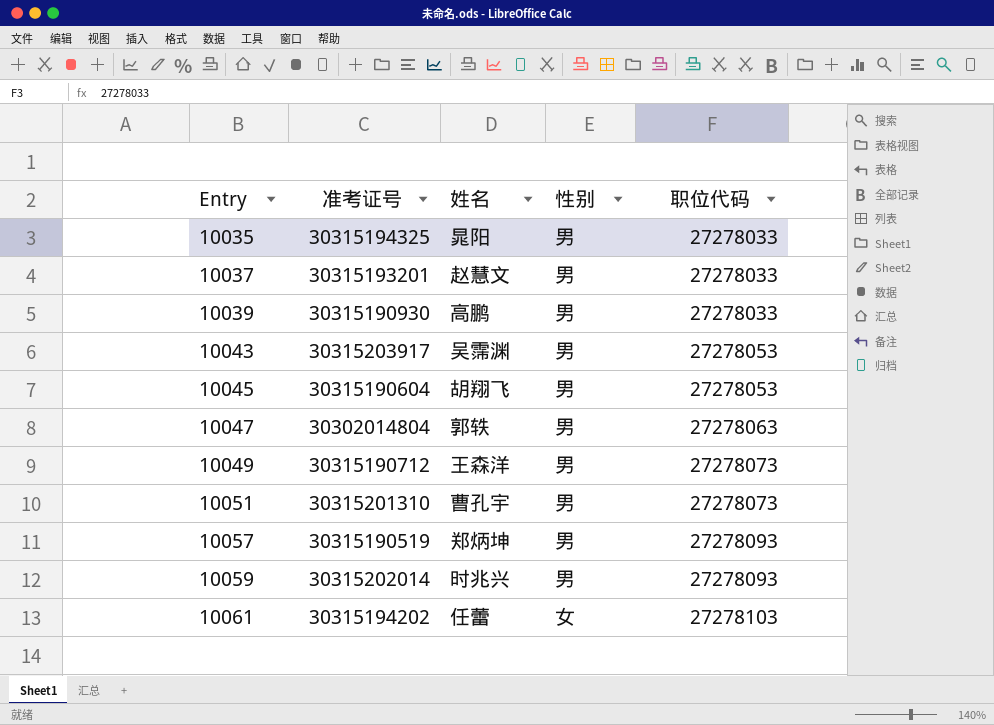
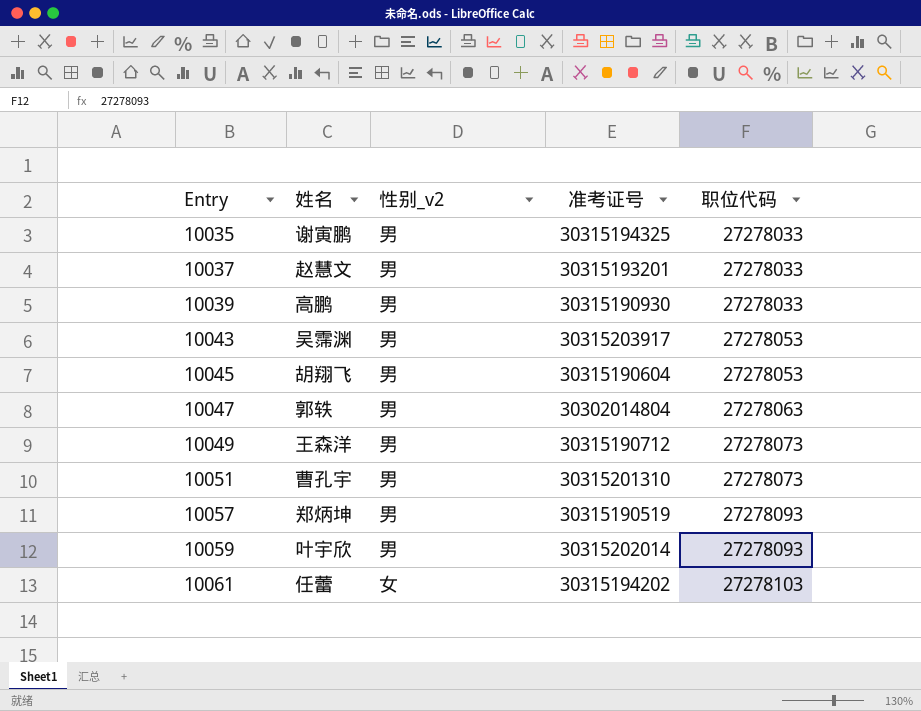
column name: 性别 -> 性别_v2
column 准考证号 | position: 2 -> 4
10035 | 姓名: 晁阳 -> 谢寅鹏
10059 | 姓名: 时兆兴 -> 叶宇欣

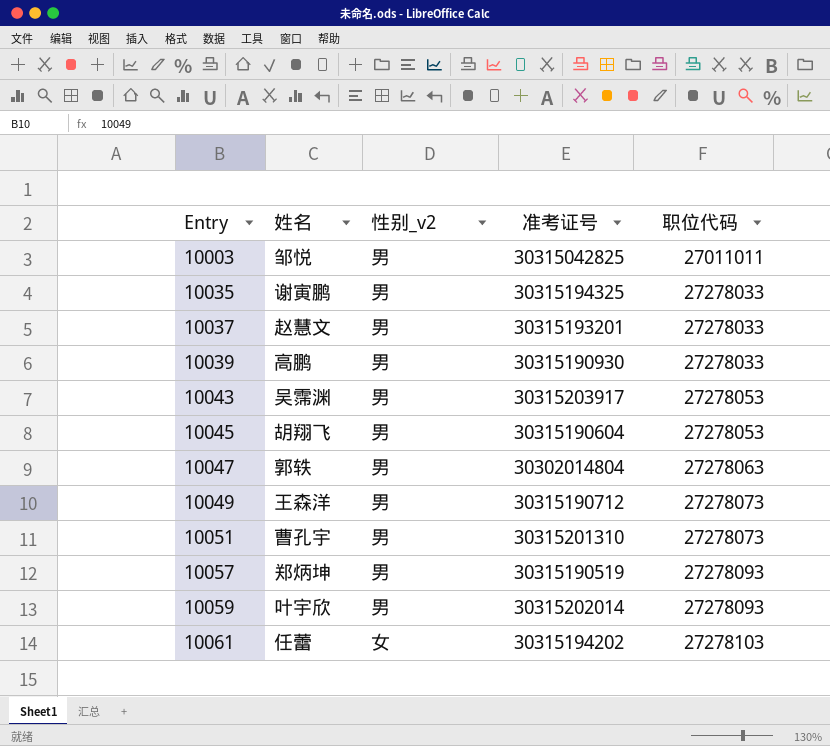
row 10003: none -> 邹悦 | 男 | 30315042825 | 27011011

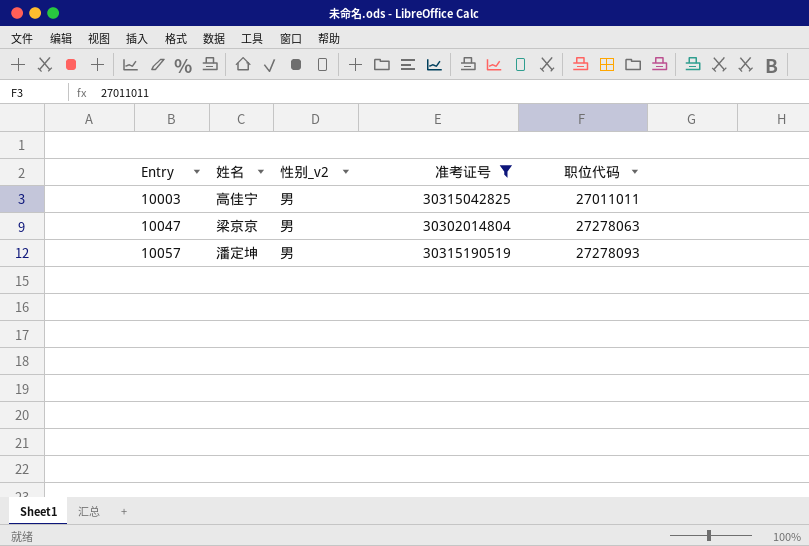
filter: none -> 准考证号 <= 30315190519
10003 | 姓名: 邹悦 -> 高佳宁
10047 | 姓名: 郭轶 -> 梁京京
10057 | 姓名: 郑炳坤 -> 潘定坤

